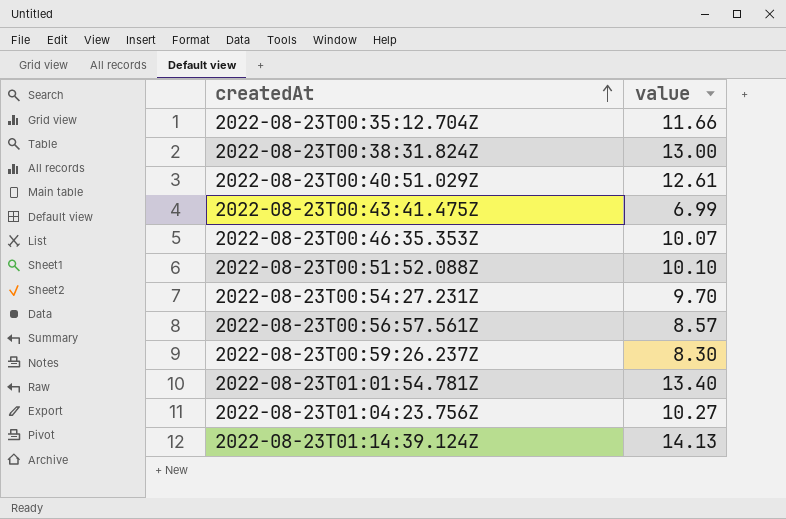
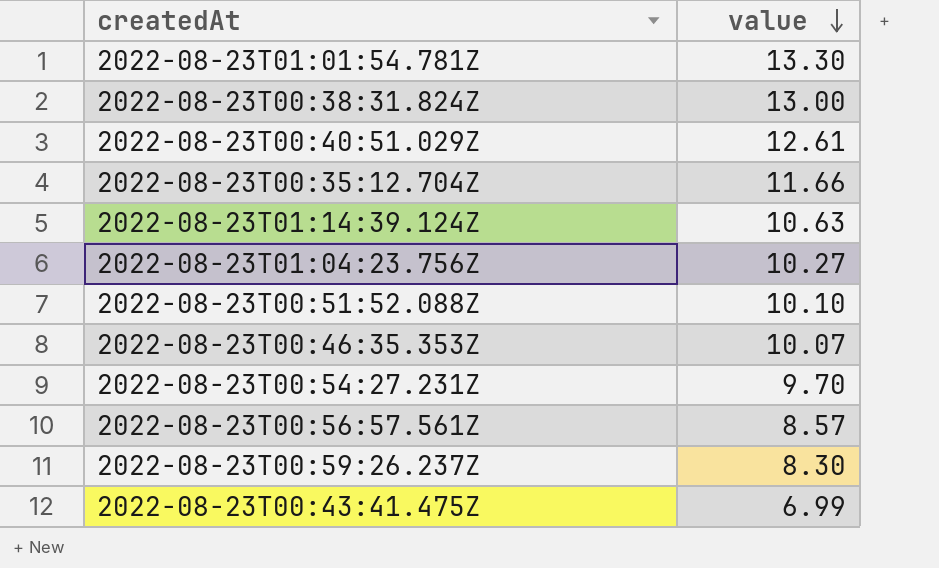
row order: createdAt ascending -> value descending
2022-08-23T01:01:54.781Z | value: 13.40 -> 13.30
2022-08-23T01:14:39.124Z | value: 14.13 -> 10.63

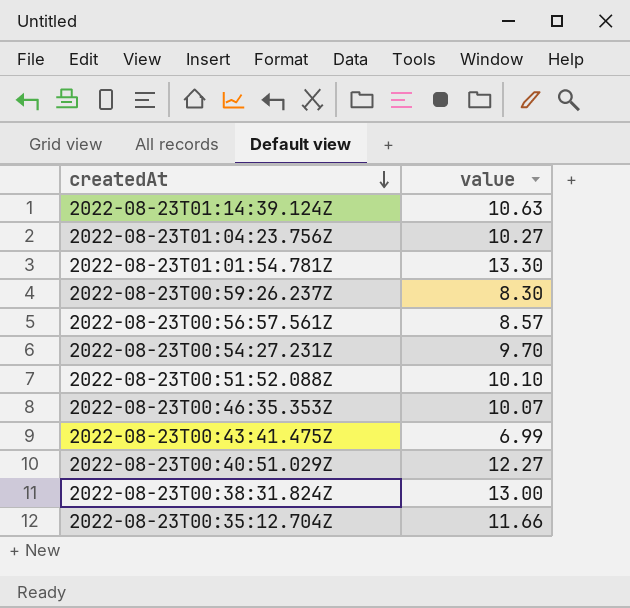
row order: value descending -> createdAt descending
2022-08-23T00:40:51.029Z | value: 12.61 -> 12.27

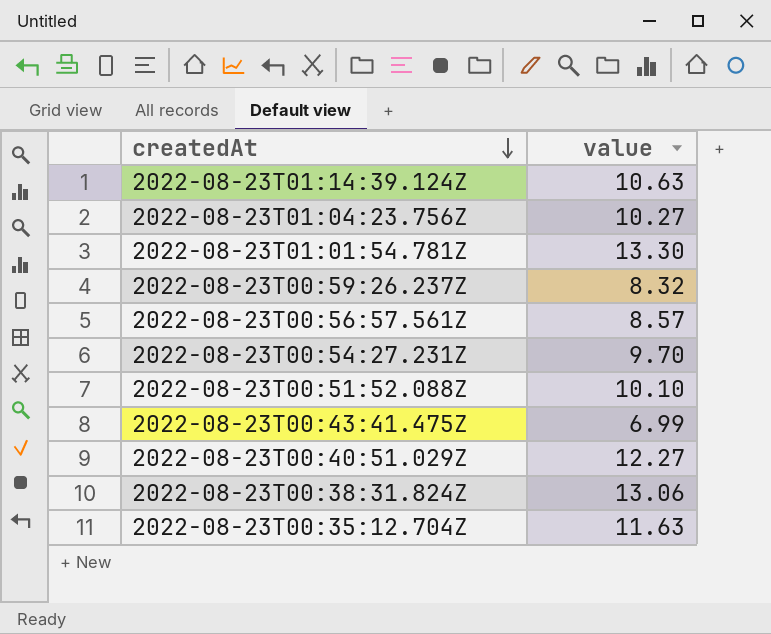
row 2022-08-23T00:46:35.353Z: 10.07 -> none
2022-08-23T00:59:26.237Z | value: 8.30 -> 8.32
2022-08-23T00:38:31.824Z | value: 13.00 -> 13.06
2022-08-23T00:35:12.704Z | value: 11.66 -> 11.63

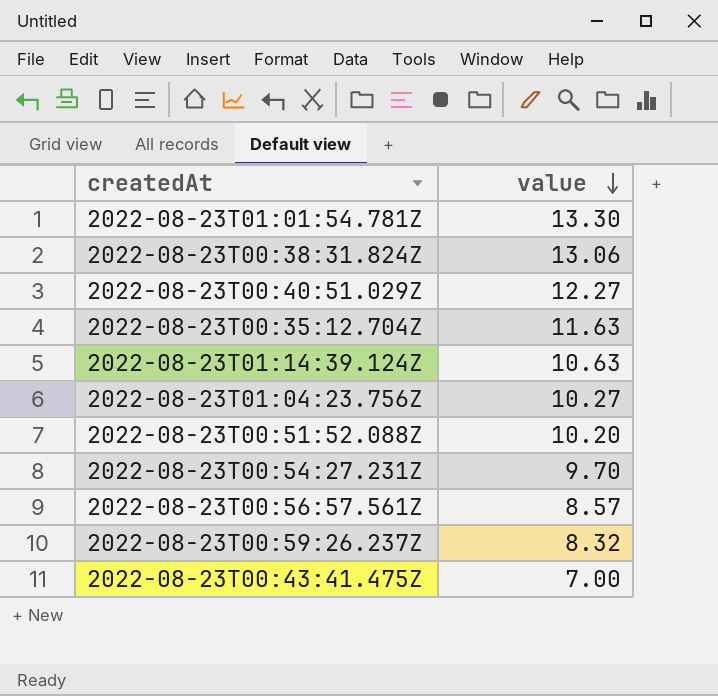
row order: createdAt descending -> value descending
2022-08-23T00:51:52.088Z | value: 10.10 -> 10.20
2022-08-23T00:43:41.475Z | value: 6.99 -> 7.00

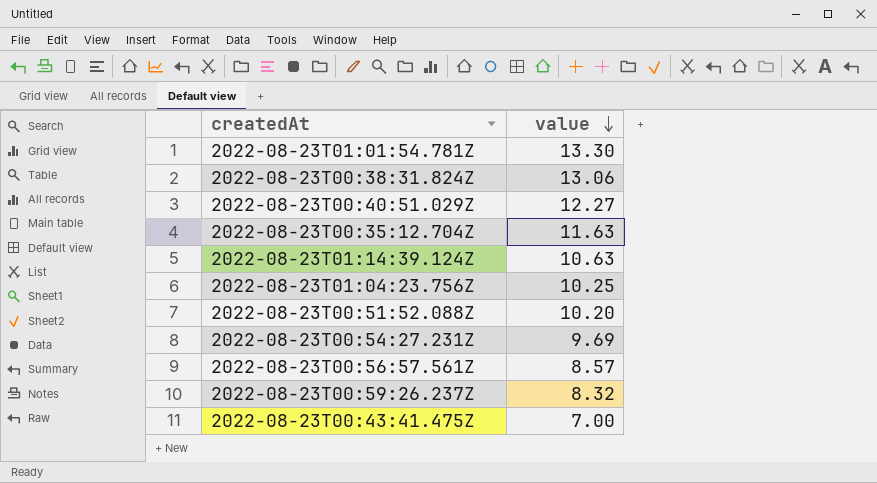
2022-08-23T01:04:23.756Z | value: 10.27 -> 10.25
2022-08-23T00:54:27.231Z | value: 9.70 -> 9.69

